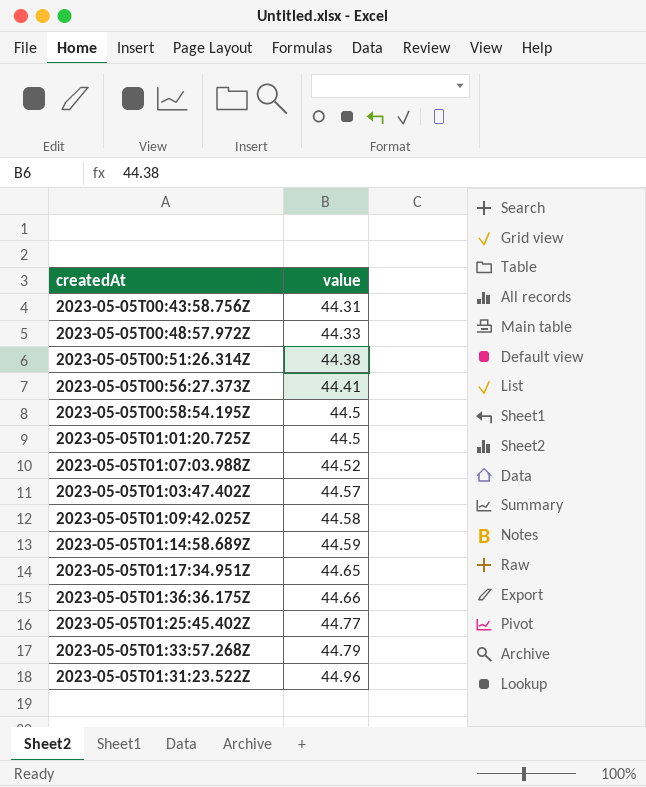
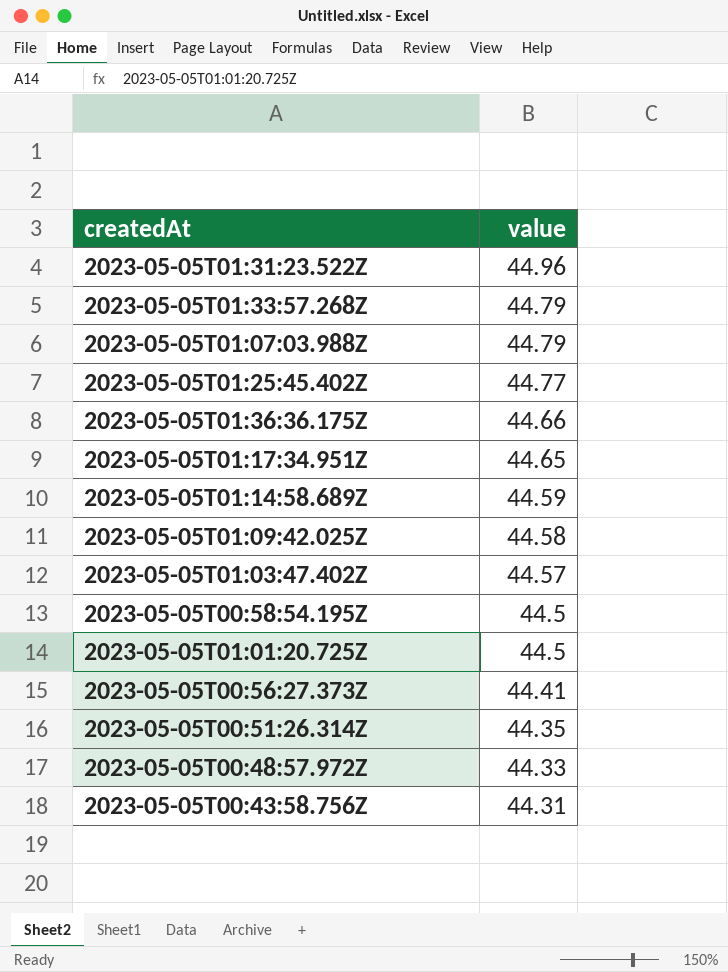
row order: value ascending -> value descending
2023-05-05T01:07:03.988Z | value: 44.52 -> 44.79
2023-05-05T00:51:26.314Z | value: 44.38 -> 44.35

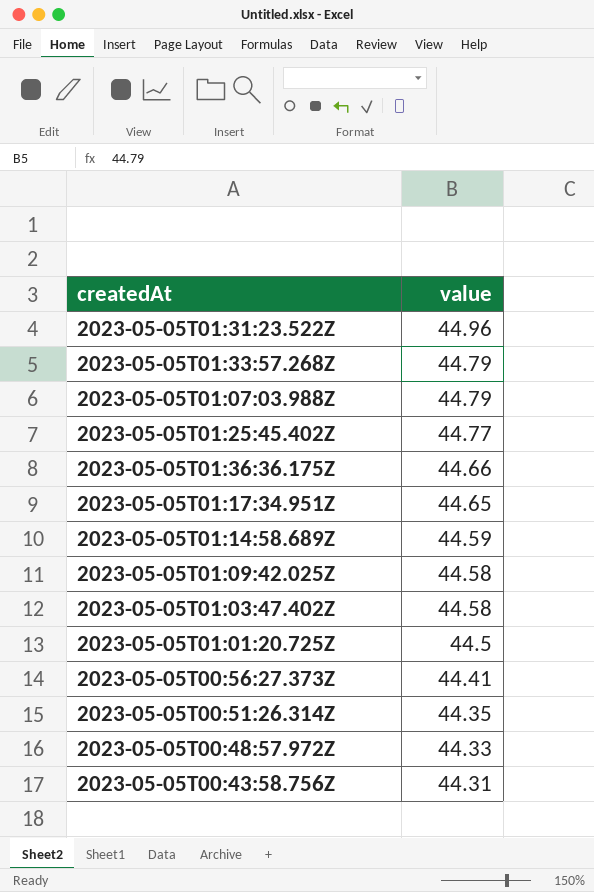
row 2023-05-05T00:58:54.195Z: 44.5 -> none
2023-05-05T01:03:47.402Z | value: 44.57 -> 44.58

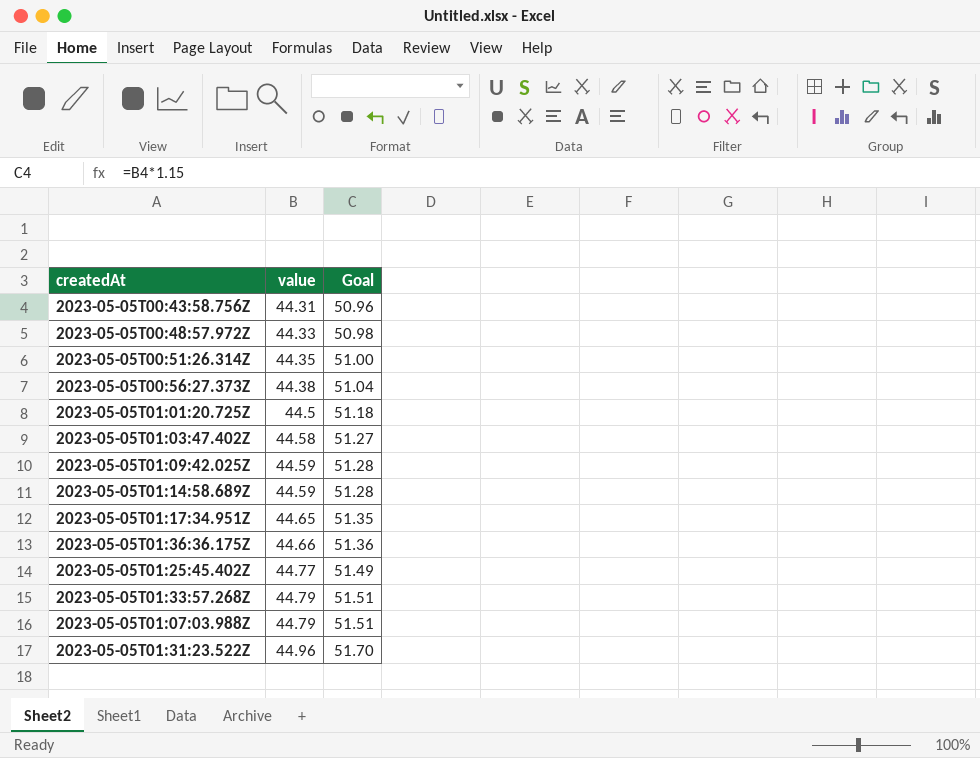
row order: value descending -> value ascending
column Goal | formula: none -> [value] * 1.15
2023-05-05T00:56:27.373Z | value: 44.41 -> 44.38
2023-05-05T01:09:42.025Z | value: 44.58 -> 44.59

